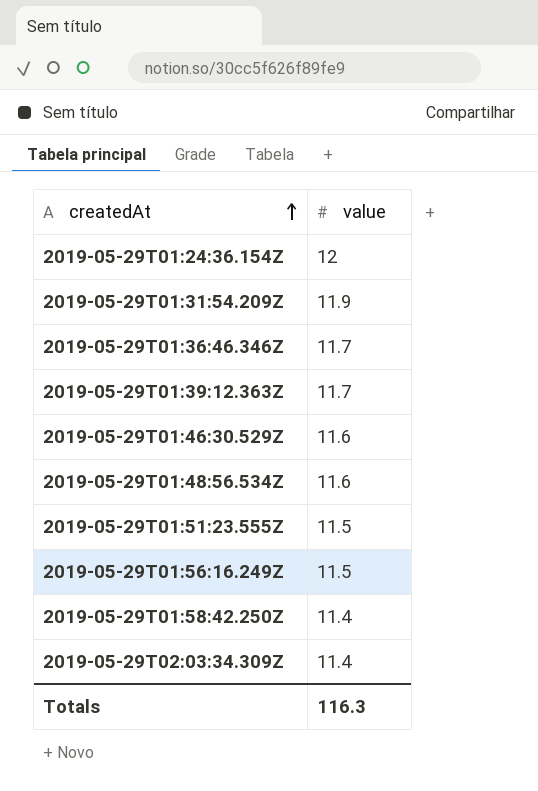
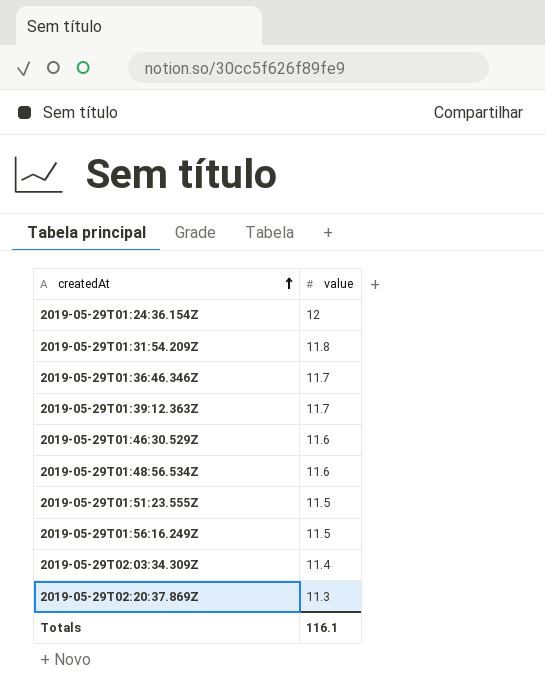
row 2019-05-29T01:58:42.250Z: 11.4 -> none
2019-05-29T01:31:54.209Z | value: 11.9 -> 11.8
row 2019-05-29T02:20:37.869Z: none -> 11.3
Totals | value: 116.3 -> 116.1

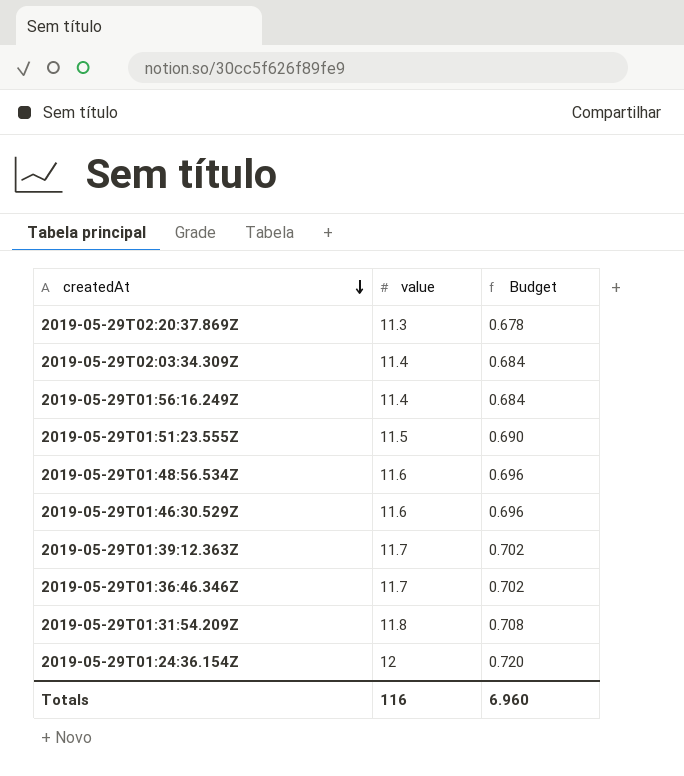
row order: createdAt ascending -> createdAt descending
column Budget | formula: none -> [value] * 0.06
2019-05-29T01:56:16.249Z | value: 11.5 -> 11.4
Totals | value: 116.1 -> 116

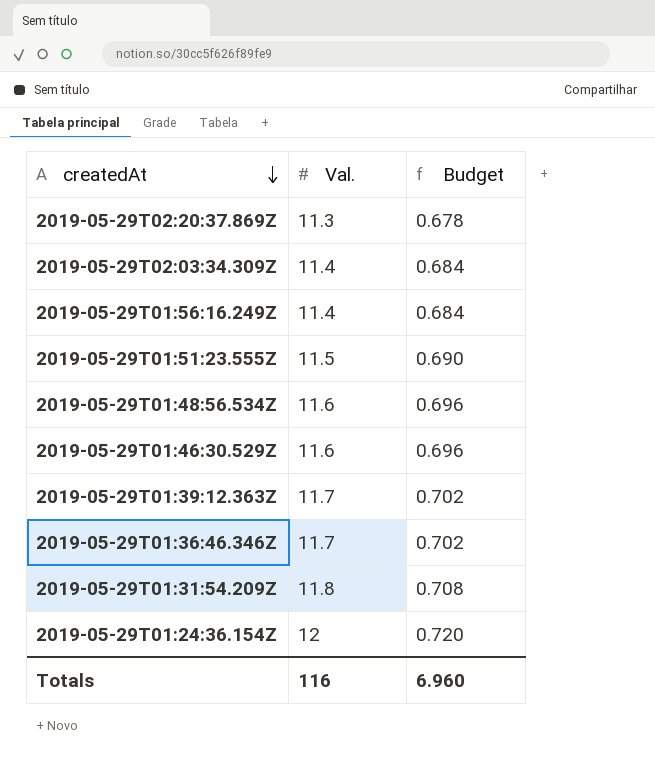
column name: value -> Val.

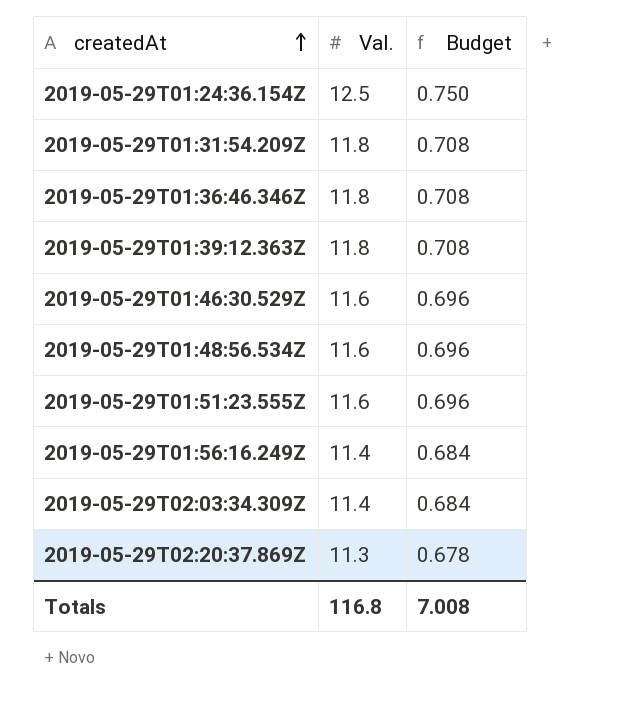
row order: createdAt descending -> createdAt ascending
2019-05-29T01:24:36.154Z | Val.: 12 -> 12.5
2019-05-29T01:24:36.154Z | Budget: 0.720 -> 0.750
2019-05-29T01:36:46.346Z | Val.: 11.7 -> 11.8
2019-05-29T01:36:46.346Z | Budget: 0.702 -> 0.708
2019-05-29T01:39:12.363Z | Val.: 11.7 -> 11.8
2019-05-29T01:39:12.363Z | Budget: 0.702 -> 0.708
2019-05-29T01:51:23.555Z | Val.: 11.5 -> 11.6
2019-05-29T01:51:23.555Z | Budget: 0.690 -> 0.696
Totals | Val.: 116 -> 116.8
Totals | Budget: 6.960 -> 7.008

